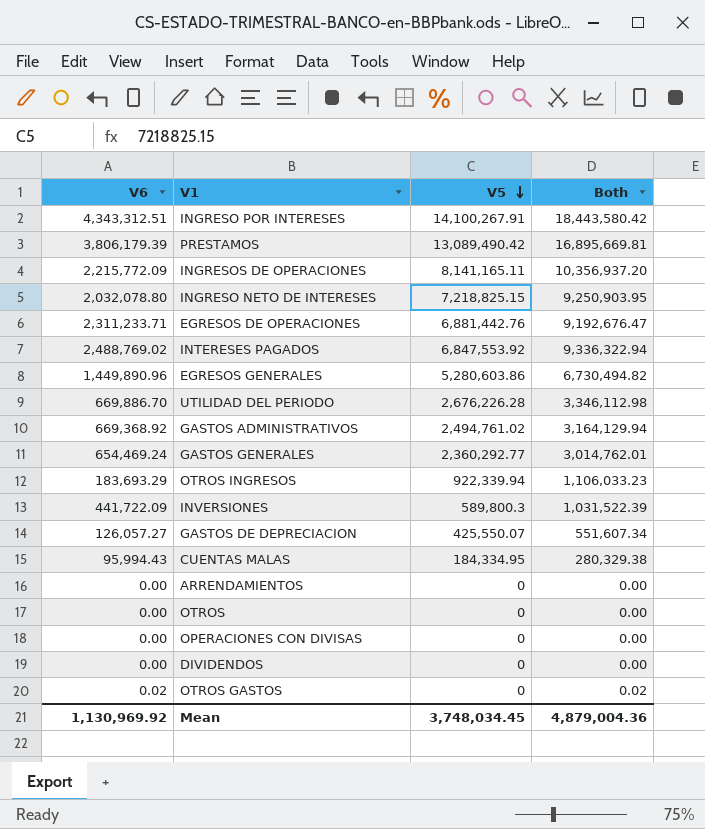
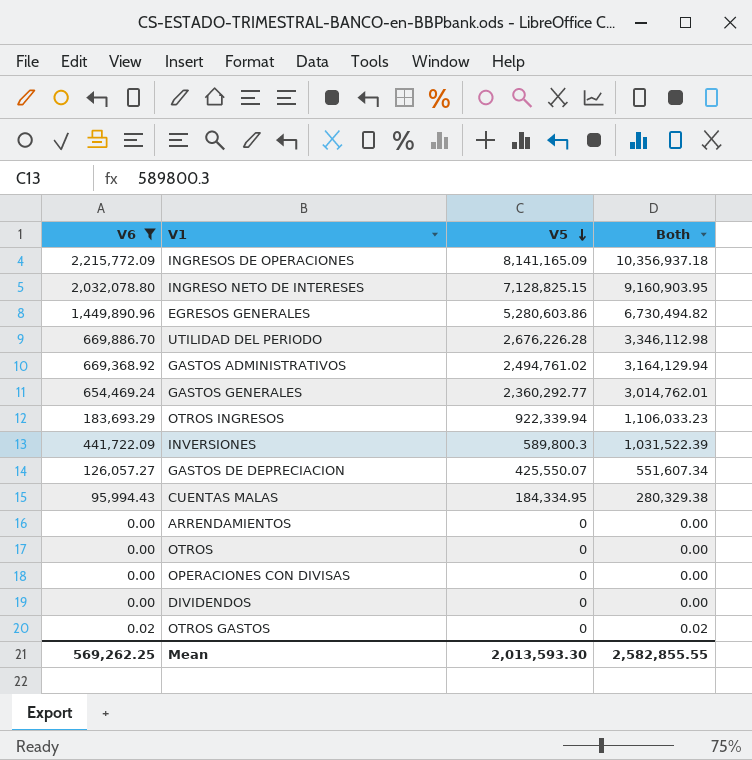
filter: none -> V6 <= 2,215,772.09
INGRESOS DE OPERACIONES | V5: 8,141,165.11 -> 8,141,165.09
INGRESOS DE OPERACIONES | Both: 10,356,937.20 -> 10,356,937.18
INGRESO NETO DE INTERESES | V5: 7,218,825.15 -> 7,128,825.15
INGRESO NETO DE INTERESES | Both: 9,250,903.95 -> 9,160,903.95
Mean | V6: 1,130,969.92 -> 569,262.25
Mean | V5: 3,748,034.45 -> 2,013,593.30
Mean | Both: 4,879,004.36 -> 2,582,855.55

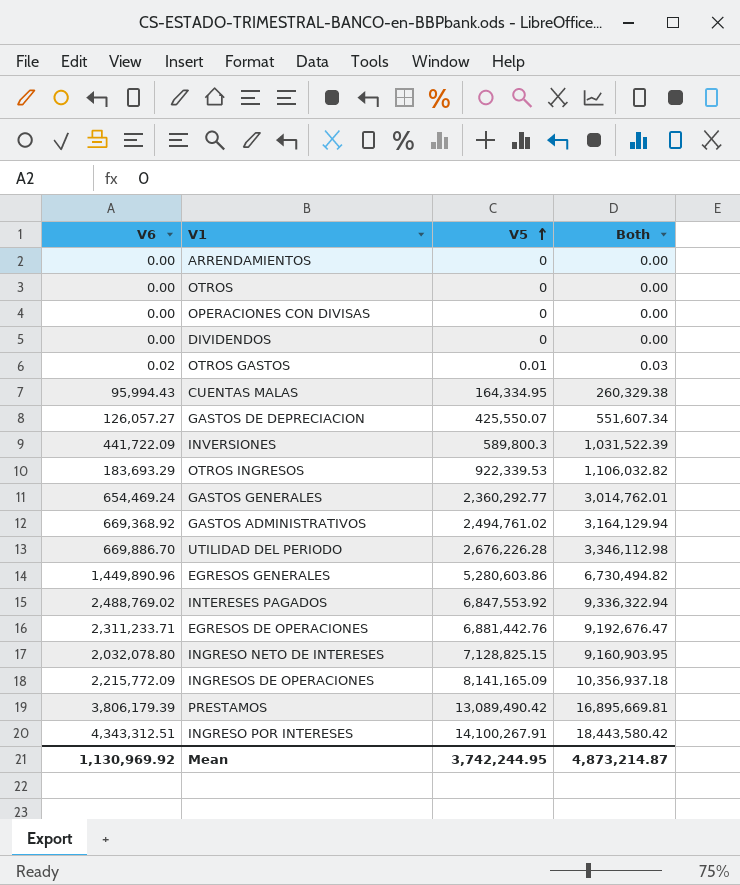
filter: V6 <= 2,215,772.09 -> none
row order: V5 descending -> V5 ascending
OTROS GASTOS | V5: 0 -> 0.01
OTROS GASTOS | Both: 0.02 -> 0.03
CUENTAS MALAS | V5: 184,334.95 -> 164,334.95
CUENTAS MALAS | Both: 280,329.38 -> 260,329.38
OTROS INGRESOS | V5: 922,339.94 -> 922,339.53
OTROS INGRESOS | Both: 1,106,033.23 -> 1,106,032.82
Mean | V6: 569,262.25 -> 1,130,969.92
Mean | V5: 2,013,593.30 -> 3,742,244.95
Mean | Both: 2,582,855.55 -> 4,873,214.87

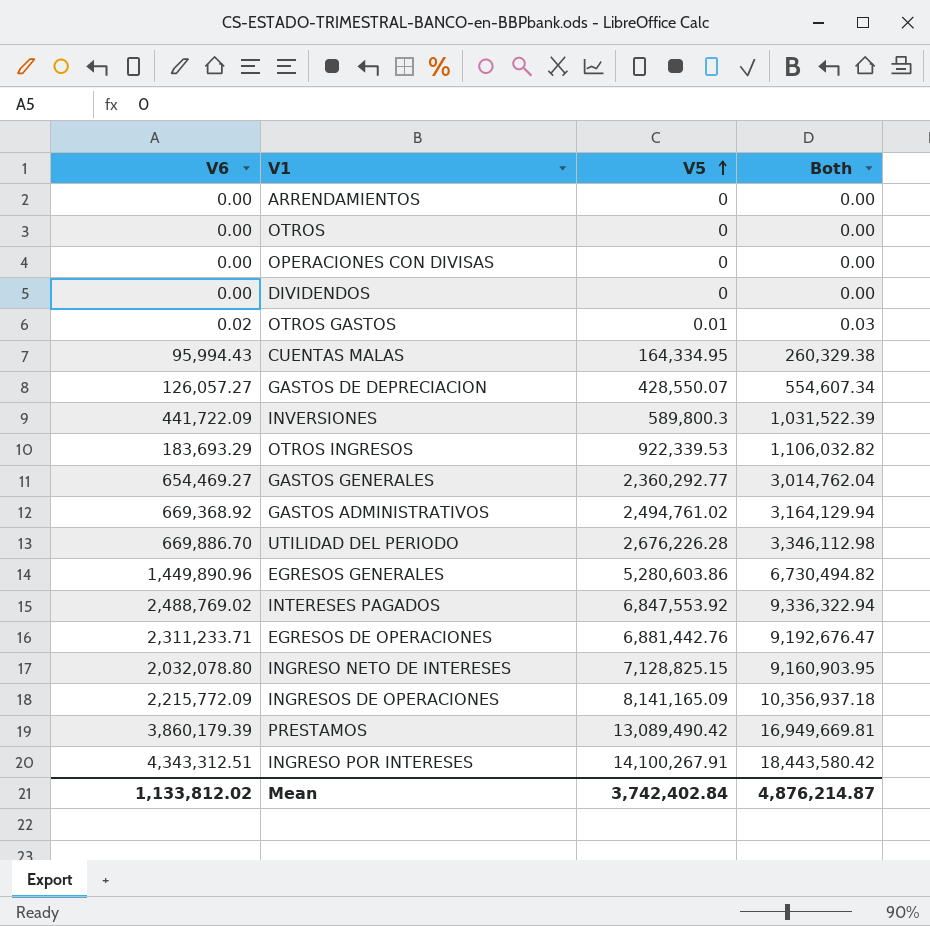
GASTOS DE DEPRECIACION | V5: 425,550.07 -> 428,550.07
GASTOS DE DEPRECIACION | Both: 551,607.34 -> 554,607.34
GASTOS GENERALES | V6: 654,469.24 -> 654,469.27
GASTOS GENERALES | Both: 3,014,762.01 -> 3,014,762.04
PRESTAMOS | V6: 3,806,179.39 -> 3,860,179.39
PRESTAMOS | Both: 16,895,669.81 -> 16,949,669.81
Mean | V6: 1,130,969.92 -> 1,133,812.02
Mean | V5: 3,742,244.95 -> 3,742,402.84
Mean | Both: 4,873,214.87 -> 4,876,214.87

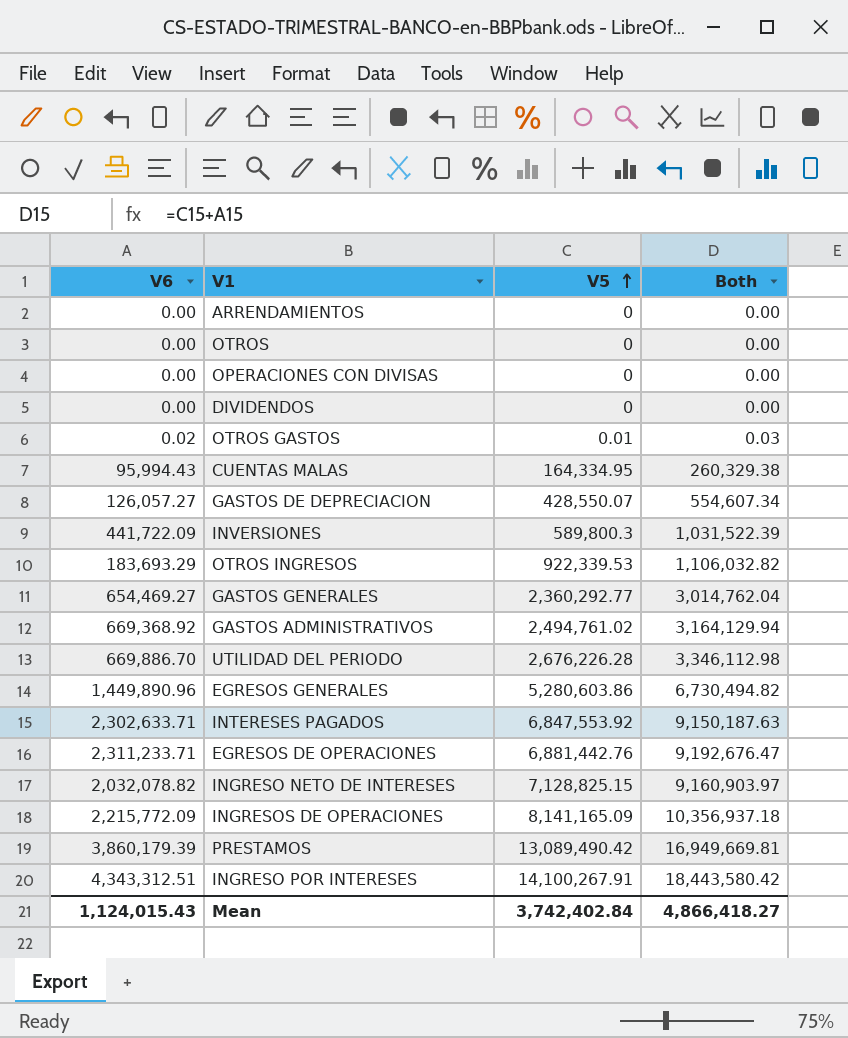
INTERESES PAGADOS | V6: 2,488,769.02 -> 2,302,633.71
INTERESES PAGADOS | Both: 9,336,322.94 -> 9,150,187.63
INGRESO NETO DE INTERESES | V6: 2,032,078.80 -> 2,032,078.82
INGRESO NETO DE INTERESES | Both: 9,160,903.95 -> 9,160,903.97
Mean | V6: 1,133,812.02 -> 1,124,015.43
Mean | Both: 4,876,214.87 -> 4,866,418.27

